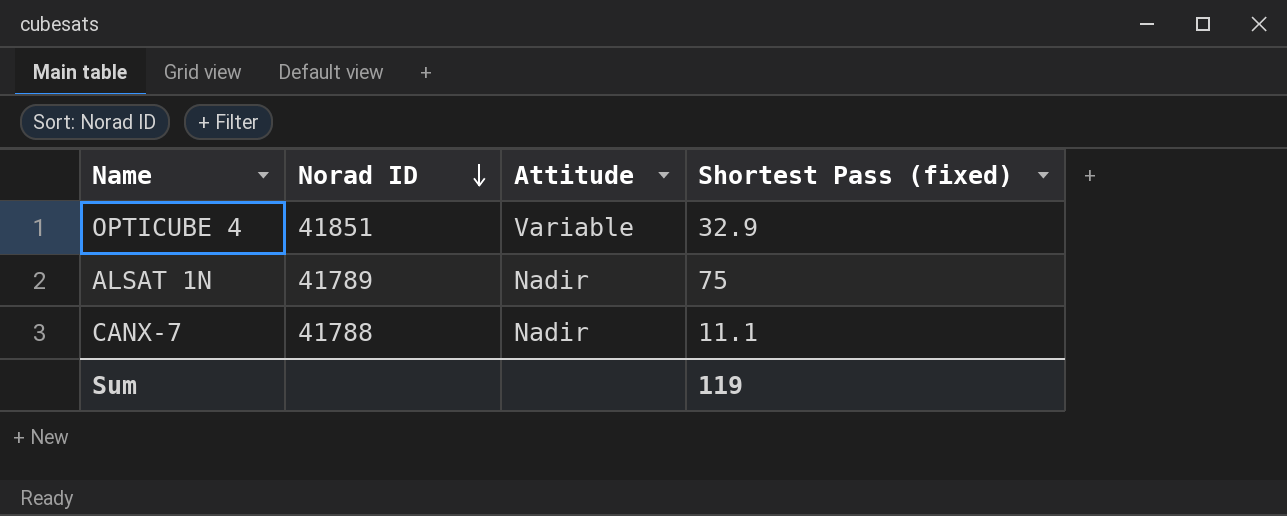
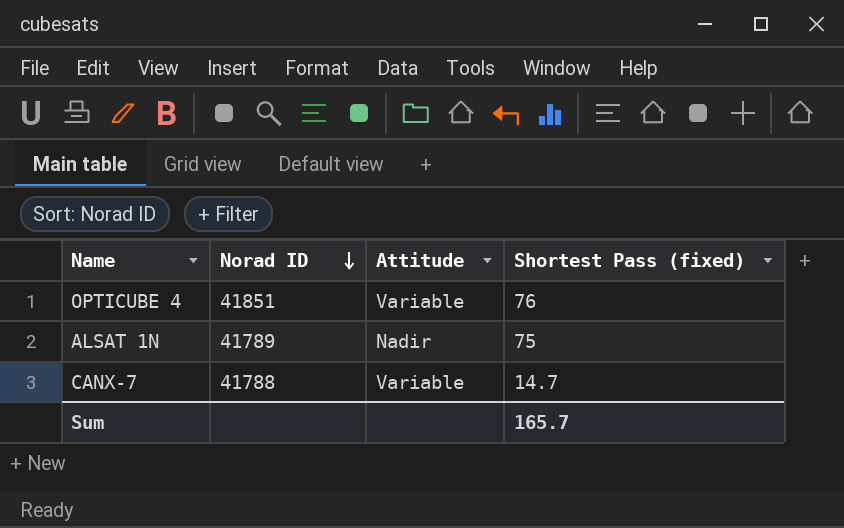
OPTICUBE 4 | Shortest Pass (fixed): 32.9 -> 76
CANX-7 | Attitude: Nadir -> Variable
CANX-7 | Shortest Pass (fixed): 11.1 -> 14.7
Sum | Shortest Pass (fixed): 119 -> 165.7

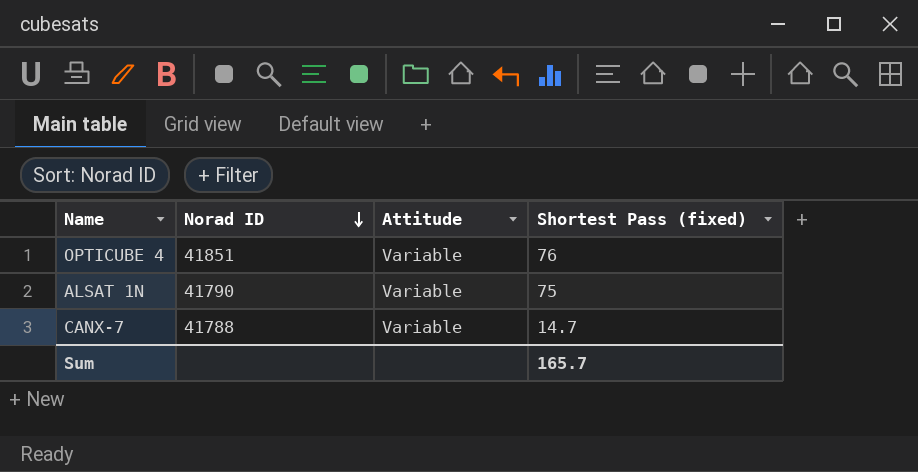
ALSAT 1N | Norad ID: 41789 -> 41790
ALSAT 1N | Attitude: Nadir -> Variable

